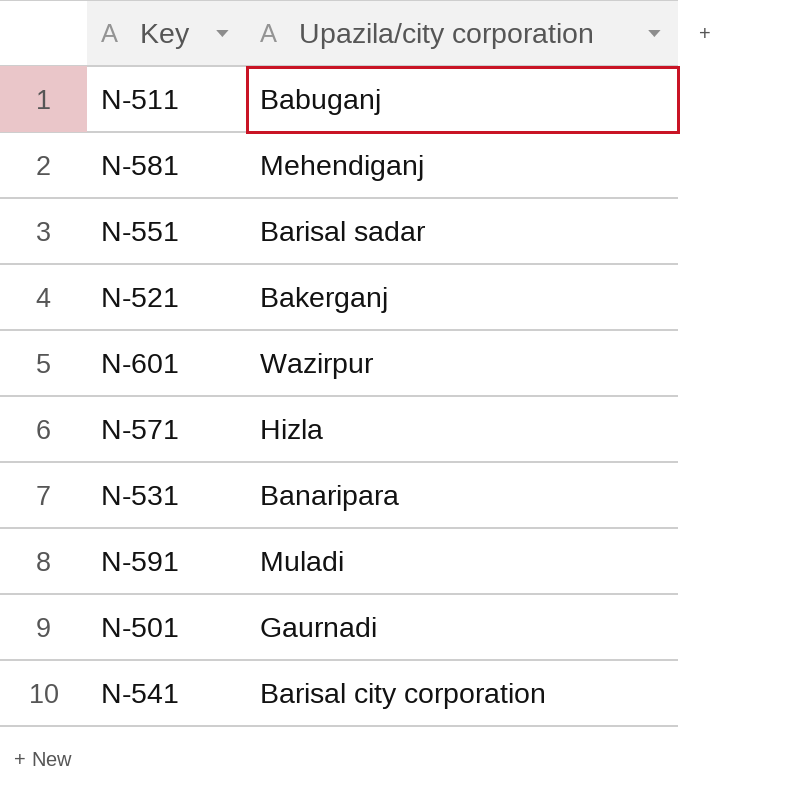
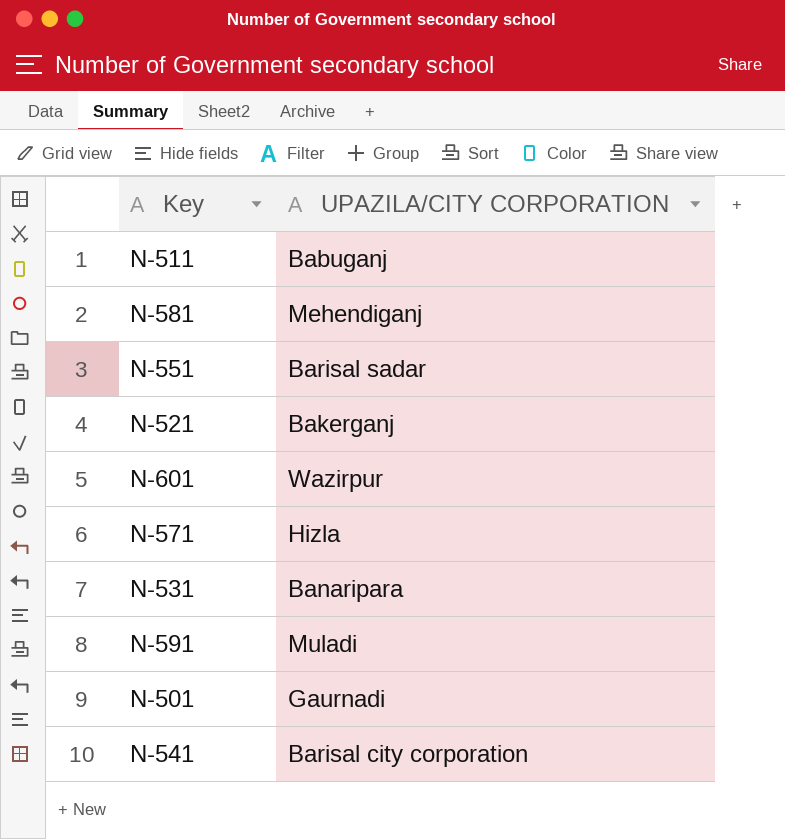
column name: Upazila/city corporation -> UPAZILA/CITY CORPORATION

